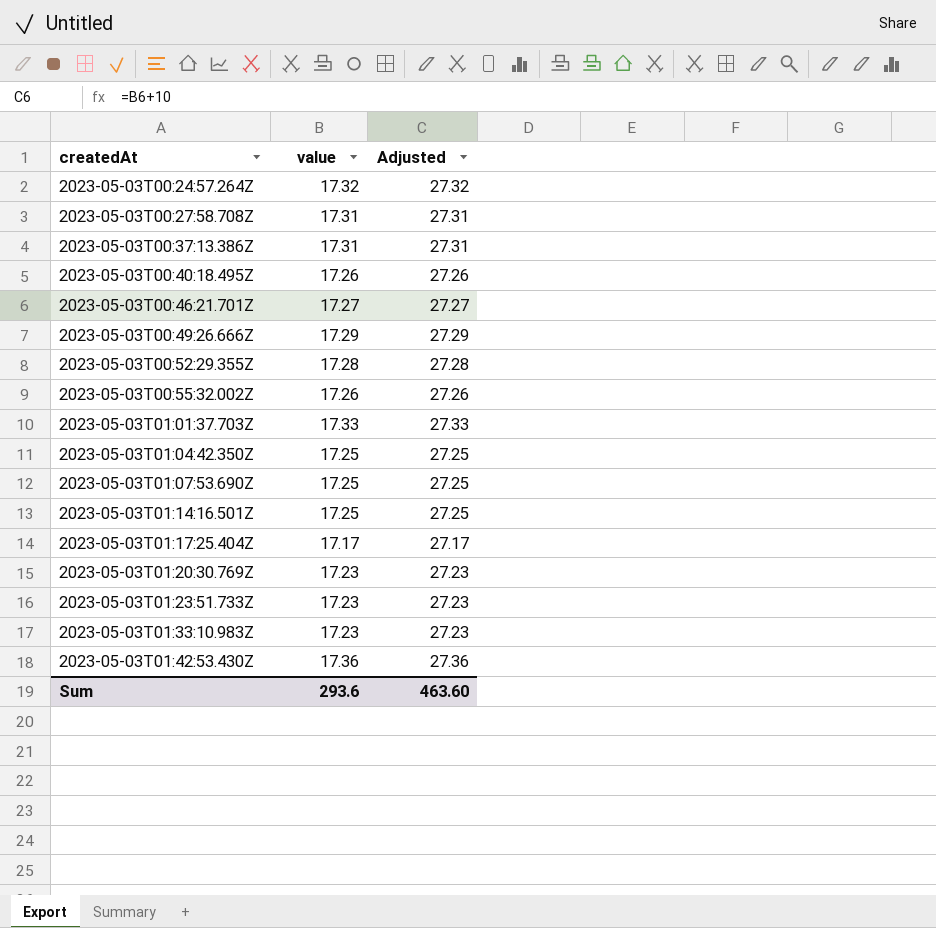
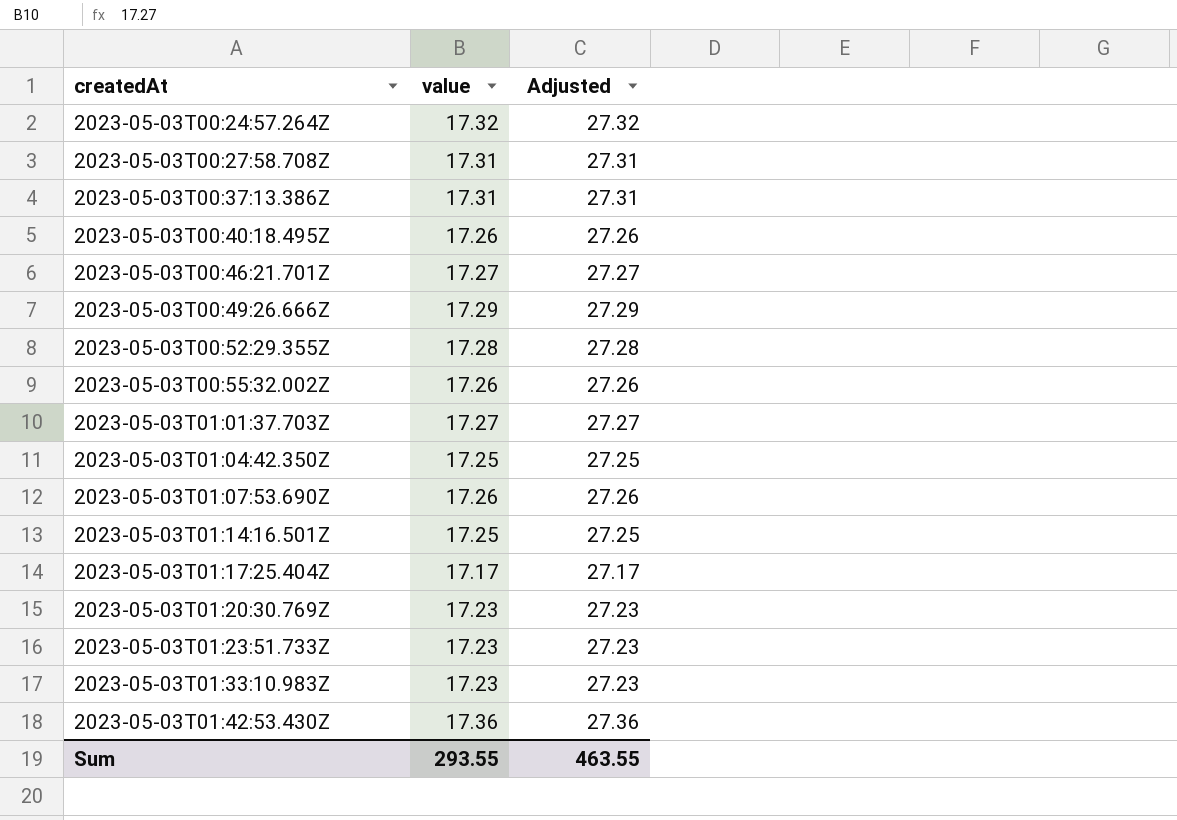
2023-05-03T01:01:37.703Z | value: 17.33 -> 17.27
2023-05-03T01:01:37.703Z | Adjusted: 27.33 -> 27.27
2023-05-03T01:07:53.690Z | value: 17.25 -> 17.26
2023-05-03T01:07:53.690Z | Adjusted: 27.25 -> 27.26
Sum | value: 293.6 -> 293.55
Sum | Adjusted: 463.60 -> 463.55

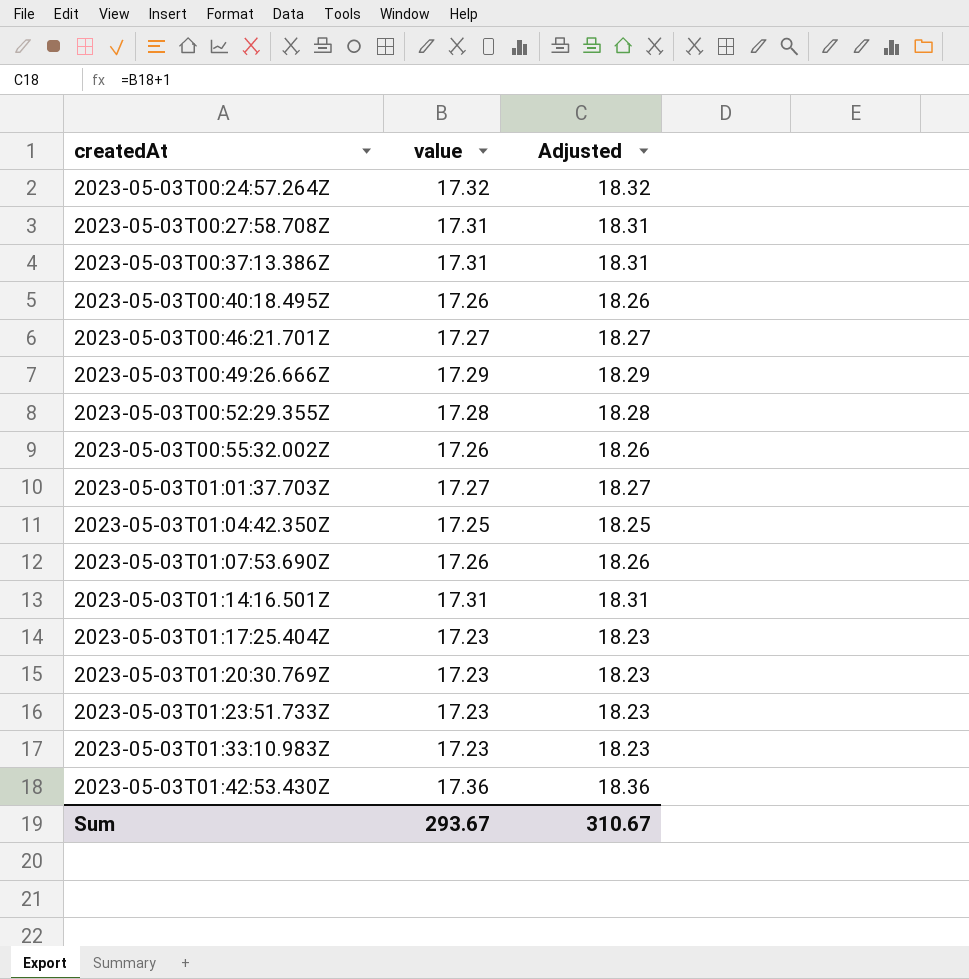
column Adjusted | formula: [value] + 10 -> [value] + 1
2023-05-03T01:14:16.501Z | value: 17.25 -> 17.31
2023-05-03T01:17:25.404Z | value: 17.17 -> 17.23
Sum | value: 293.55 -> 293.67
Sum | Adjusted: 463.55 -> 310.67

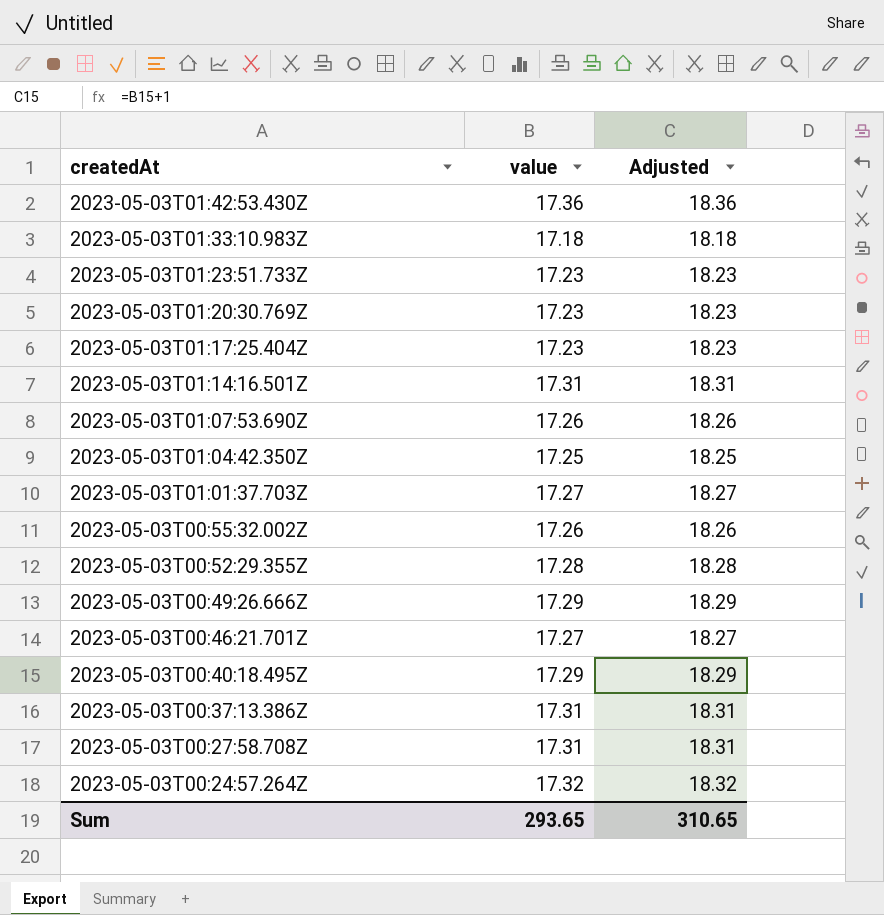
row order: createdAt ascending -> createdAt descending
2023-05-03T01:33:10.983Z | value: 17.23 -> 17.18
2023-05-03T01:33:10.983Z | Adjusted: 18.23 -> 18.18
2023-05-03T00:40:18.495Z | value: 17.26 -> 17.29
2023-05-03T00:40:18.495Z | Adjusted: 18.26 -> 18.29
Sum | value: 293.67 -> 293.65
Sum | Adjusted: 310.67 -> 310.65

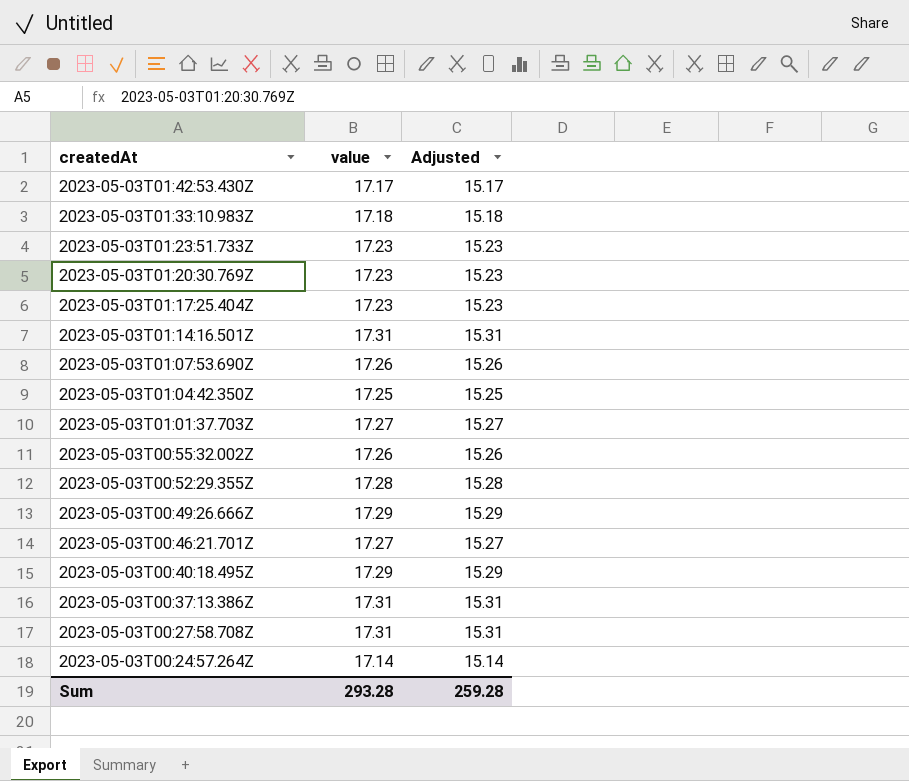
column Adjusted | formula: [value] + 1 -> [value] - 2
2023-05-03T01:42:53.430Z | value: 17.36 -> 17.17
2023-05-03T00:24:57.264Z | value: 17.32 -> 17.14
Sum | value: 293.65 -> 293.28
Sum | Adjusted: 310.65 -> 259.28

